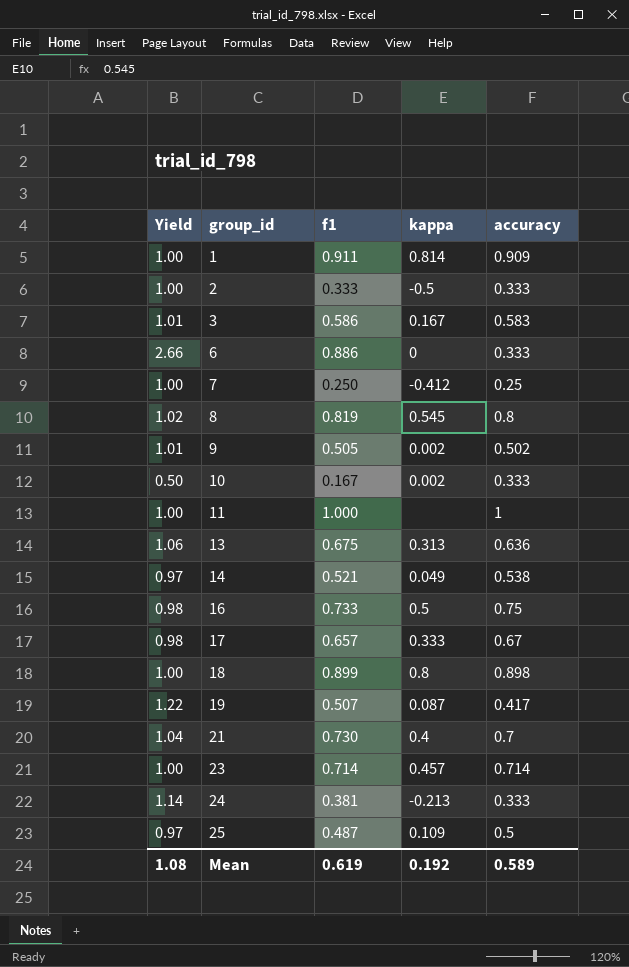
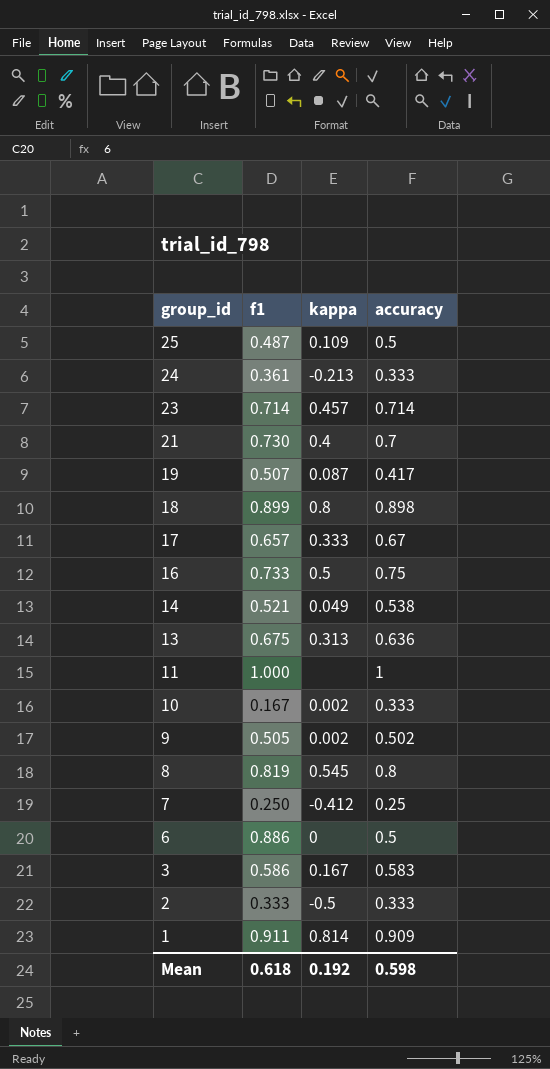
row order: group_id ascending -> group_id descending
column Yield | formula: [f1] / [accuracy] -> none
24 | f1: 0.381 -> 0.361
6 | accuracy: 0.333 -> 0.5
Mean | f1: 0.619 -> 0.618
Mean | accuracy: 0.589 -> 0.598

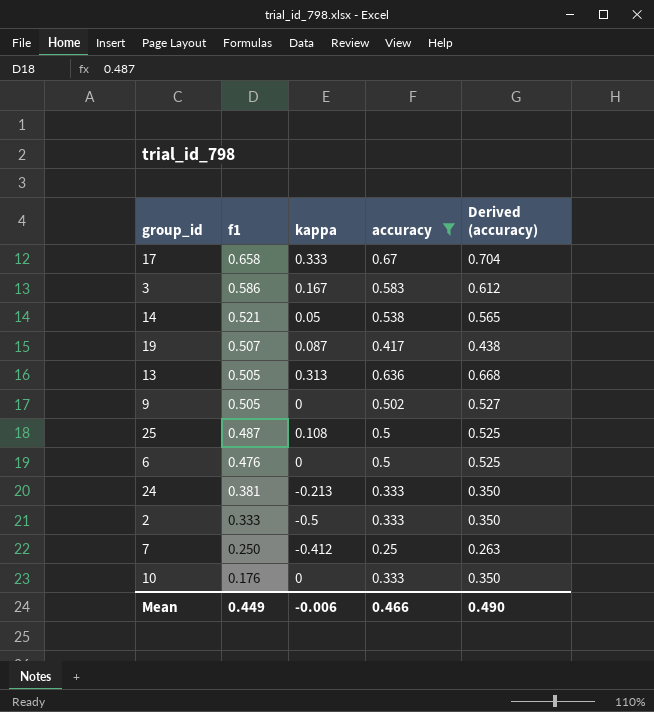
filter: none -> accuracy <= 0.67
row order: group_id descending -> f1 descending
column Derived (accuracy) | formula: none -> [accuracy] * 1.05
17 | f1: 0.657 -> 0.658
14 | kappa: 0.049 -> 0.05
13 | f1: 0.675 -> 0.505
9 | kappa: 0.002 -> 0
25 | kappa: 0.109 -> 0.108
6 | f1: 0.886 -> 0.476
24 | f1: 0.361 -> 0.381
10 | f1: 0.167 -> 0.176
10 | kappa: 0.002 -> 0
Mean | f1: 0.618 -> 0.449
Mean | kappa: 0.192 -> -0.006
Mean | accuracy: 0.598 -> 0.466

